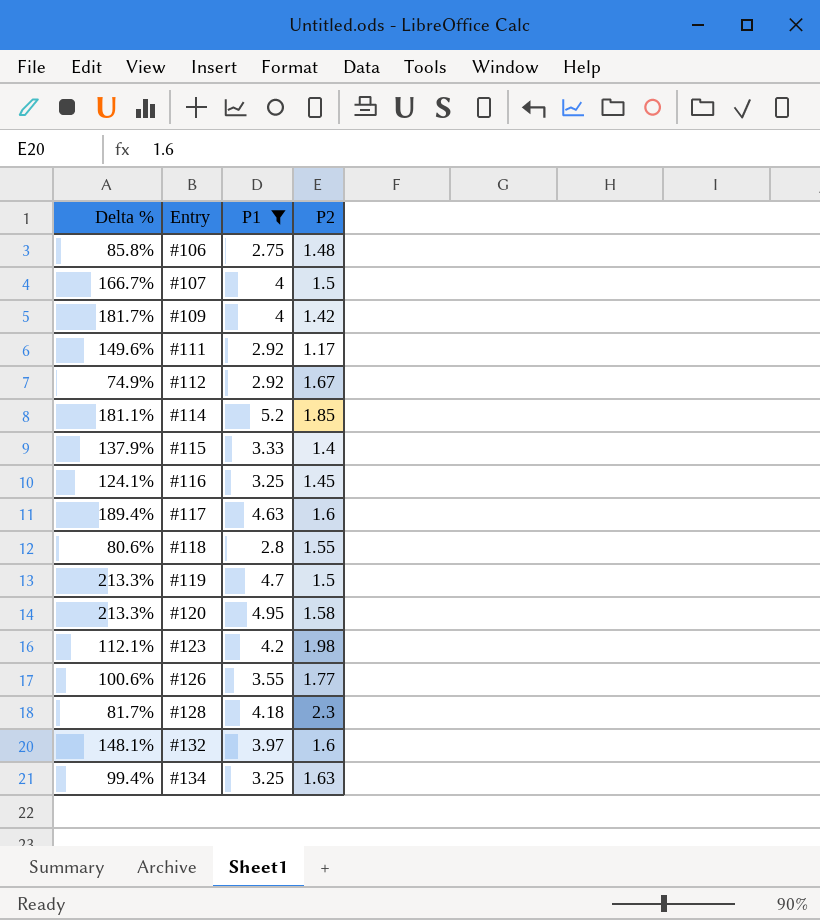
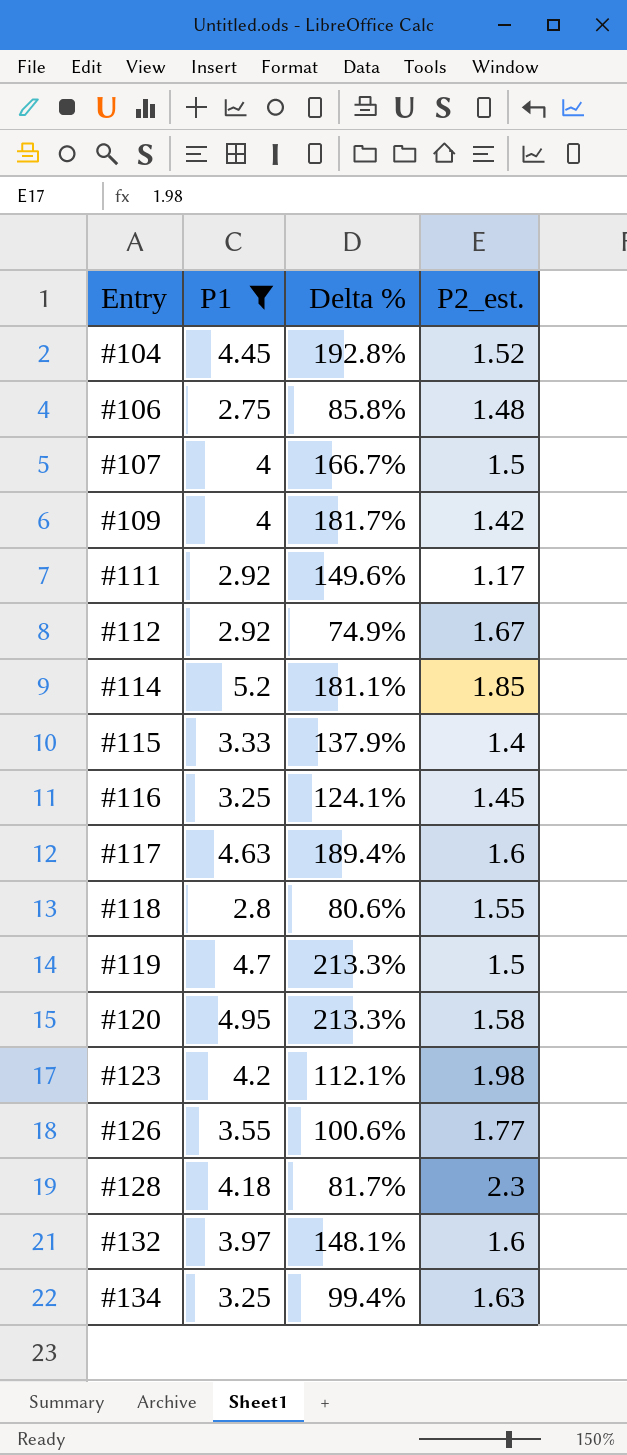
column Delta % | position: 1 -> 3
column name: P2 -> P2_est.
row #104: none -> 4.45 | 192.8% | 1.52

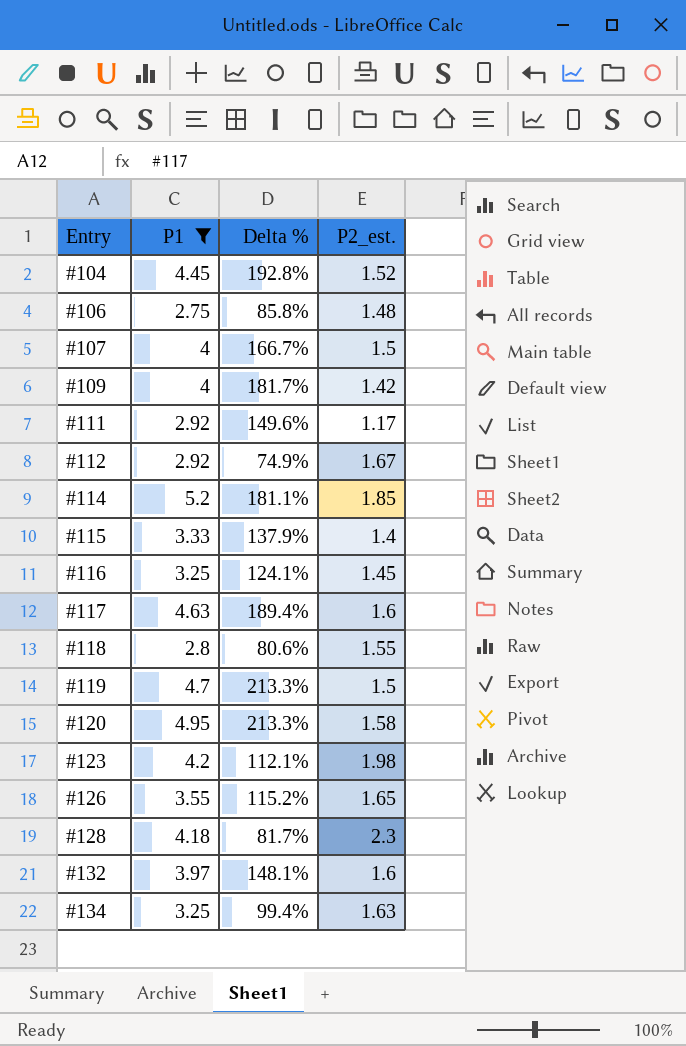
#126 | Delta %: 100.6% -> 115.2%
#126 | P2_est.: 1.77 -> 1.65

